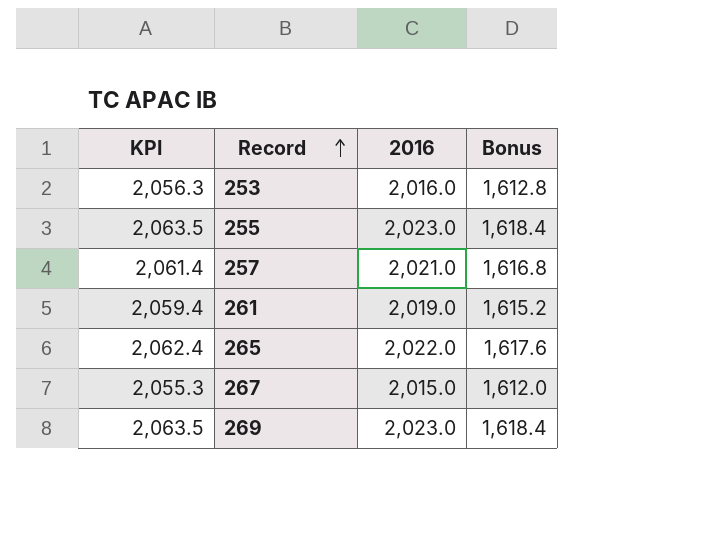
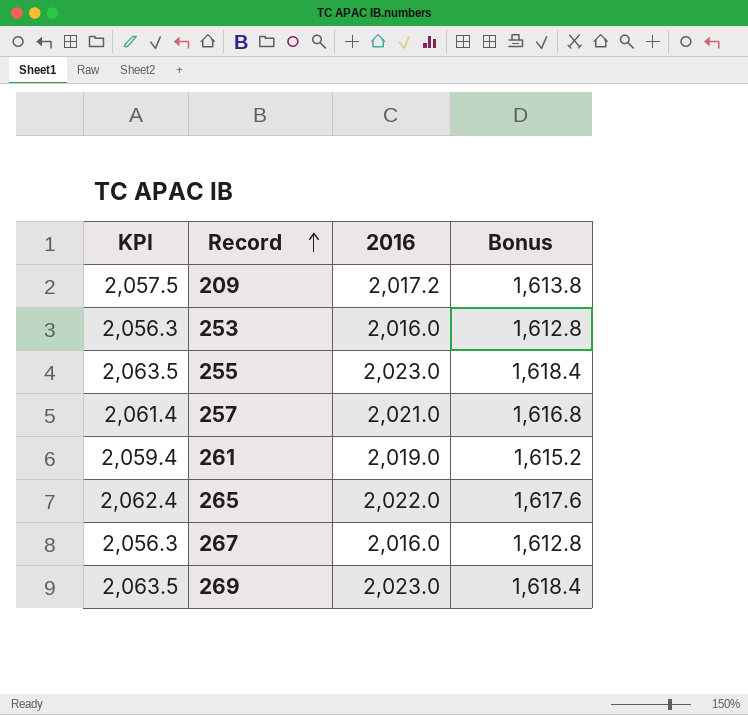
row 209: none -> 2,057.5 | 2,017.2 | 1,613.8
267 | KPI: 2,055.3 -> 2,056.3
267 | 2016: 2,015.0 -> 2,016.0
267 | Bonus: 1,612.0 -> 1,612.8

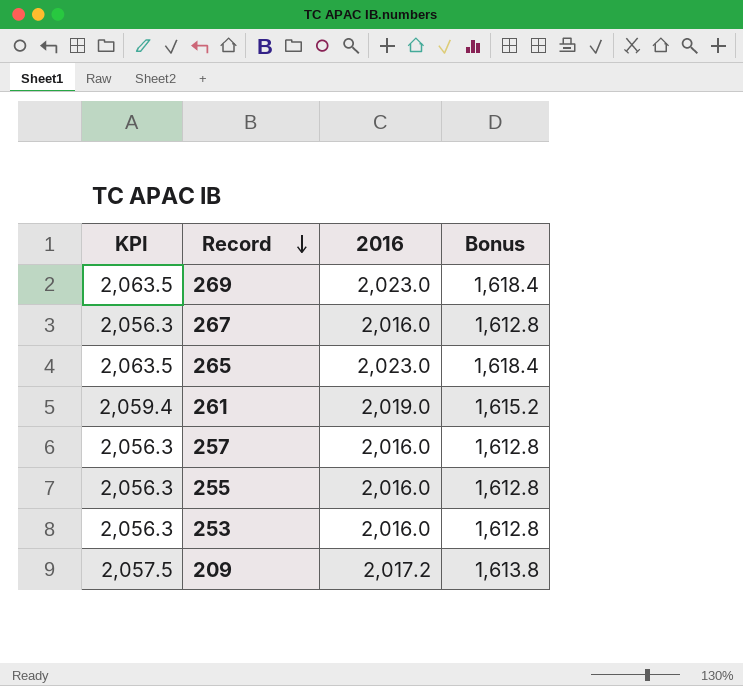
row order: Record ascending -> Record descending
265 | KPI: 2,062.4 -> 2,063.5
265 | 2016: 2,022.0 -> 2,023.0
265 | Bonus: 1,617.6 -> 1,618.4
257 | KPI: 2,061.4 -> 2,056.3
257 | 2016: 2,021.0 -> 2,016.0
257 | Bonus: 1,616.8 -> 1,612.8
255 | KPI: 2,063.5 -> 2,056.3
255 | 2016: 2,023.0 -> 2,016.0
255 | Bonus: 1,618.4 -> 1,612.8

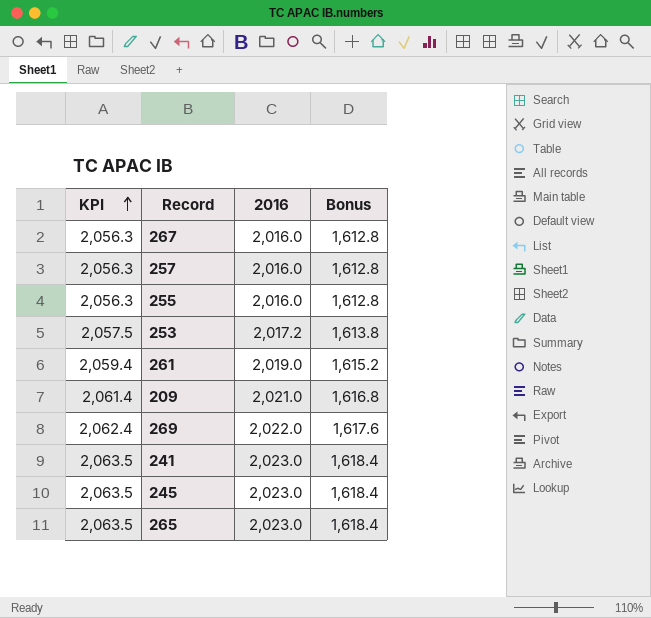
row order: Record descending -> KPI ascending
253 | KPI: 2,056.3 -> 2,057.5
253 | 2016: 2,016.0 -> 2,017.2
253 | Bonus: 1,612.8 -> 1,613.8
209 | KPI: 2,057.5 -> 2,061.4
209 | 2016: 2,017.2 -> 2,021.0
209 | Bonus: 1,613.8 -> 1,616.8
269 | KPI: 2,063.5 -> 2,062.4
269 | 2016: 2,023.0 -> 2,022.0
269 | Bonus: 1,618.4 -> 1,617.6
row 241: none -> 2,063.5 | 2,023.0 | 1,618.4
row 245: none -> 2,063.5 | 2,023.0 | 1,618.4

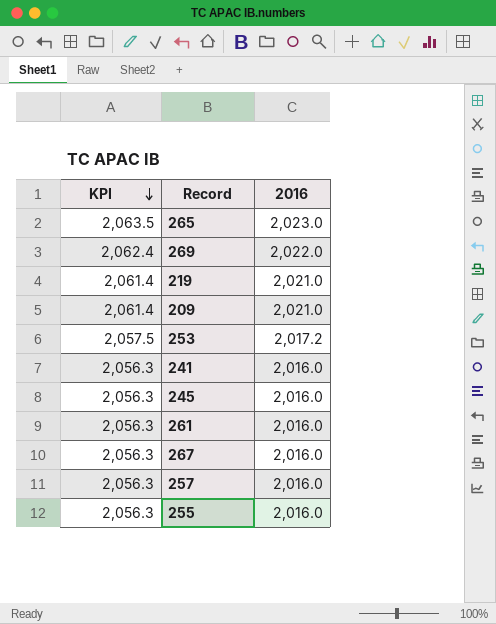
row order: KPI ascending -> KPI descending
column Bonus | formula: [2016] * 0.8 -> none
row 219: none -> 2,061.4 | 2,021.0
241 | KPI: 2,063.5 -> 2,056.3
241 | 2016: 2,023.0 -> 2,016.0
245 | KPI: 2,063.5 -> 2,056.3
245 | 2016: 2,023.0 -> 2,016.0
261 | KPI: 2,059.4 -> 2,056.3
261 | 2016: 2,019.0 -> 2,016.0

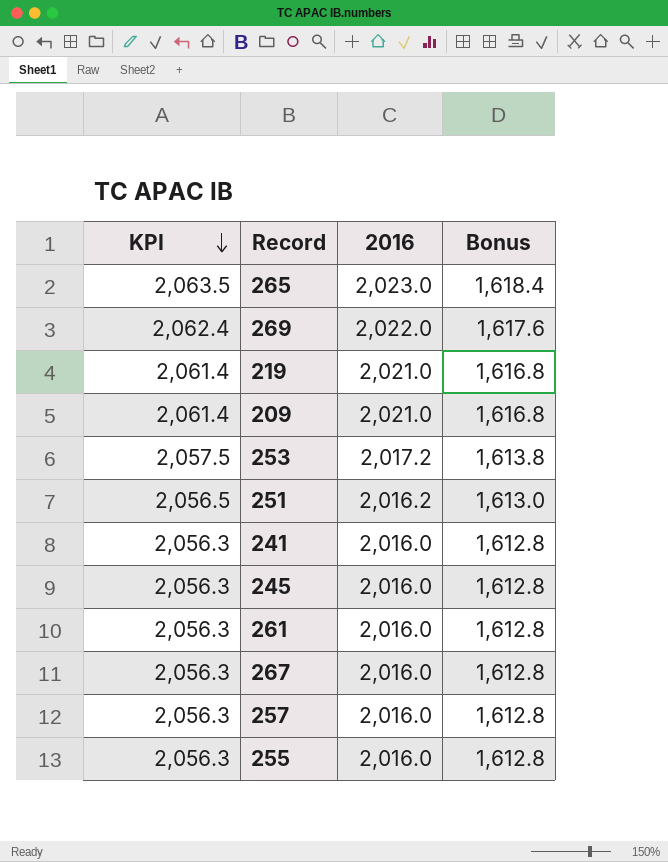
column Bonus | formula: none -> [2016] * 0.8
row 251: none -> 2,056.5 | 2,016.2 | 1,613.0

